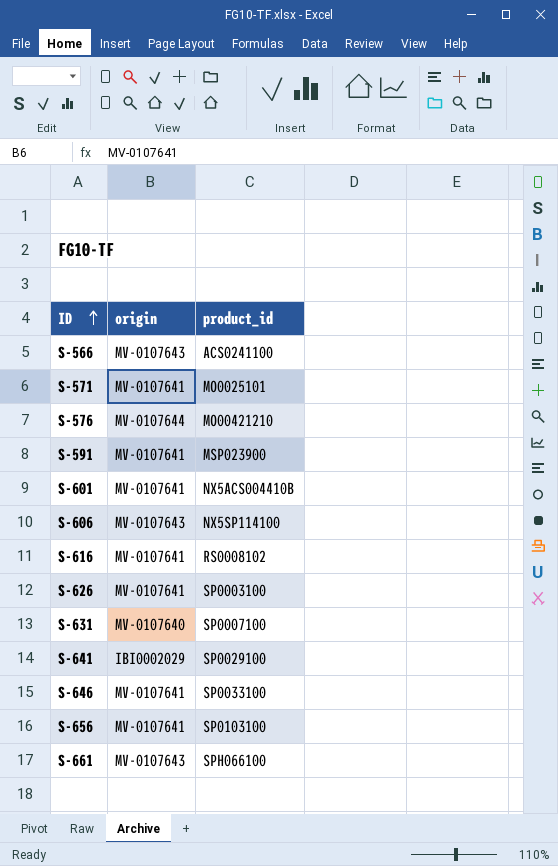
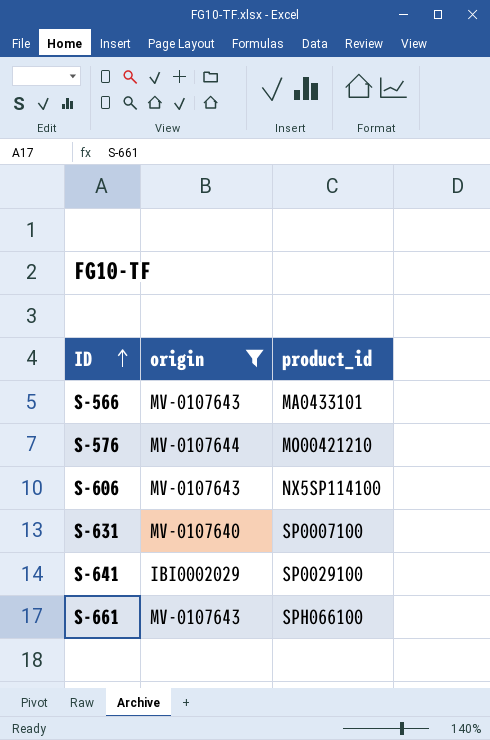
filter: none -> origin != MV-0107641
S-566 | product_id: ACS0241100 -> MA0433101

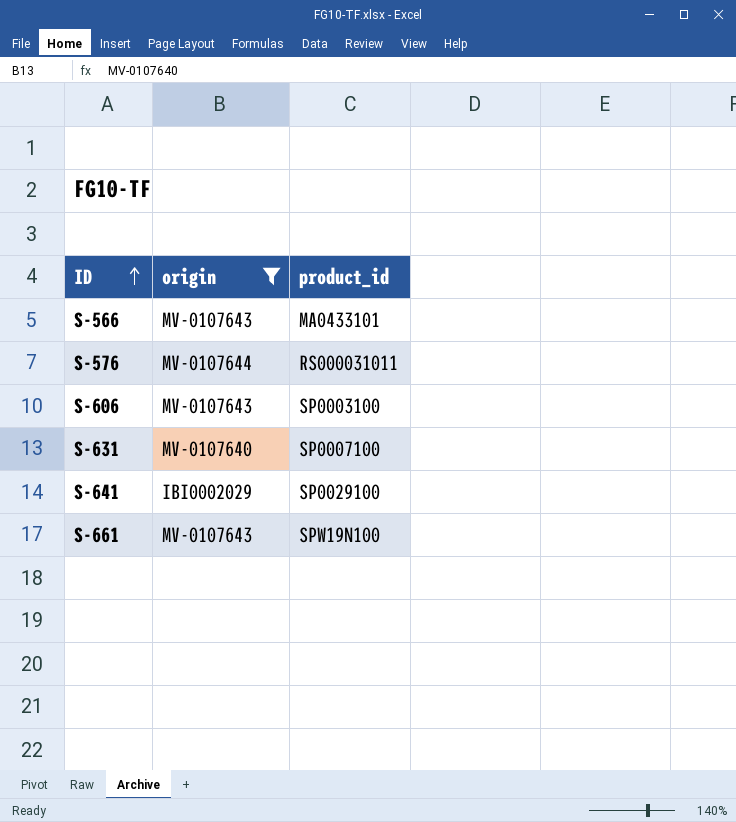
S-576 | product_id: MO00421210 -> RS000031011
S-606 | product_id: NX5SP114100 -> SP0003100
S-661 | product_id: SPH066100 -> SPW19N100

